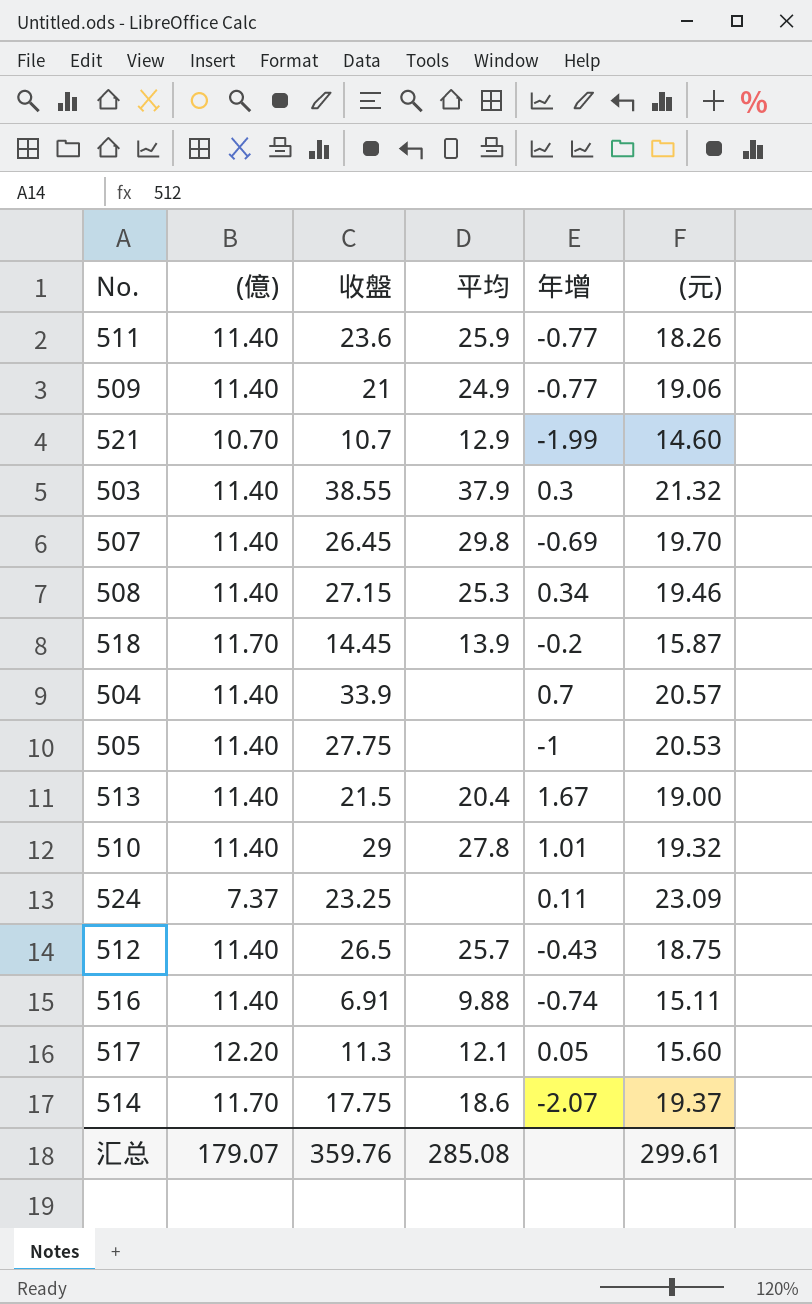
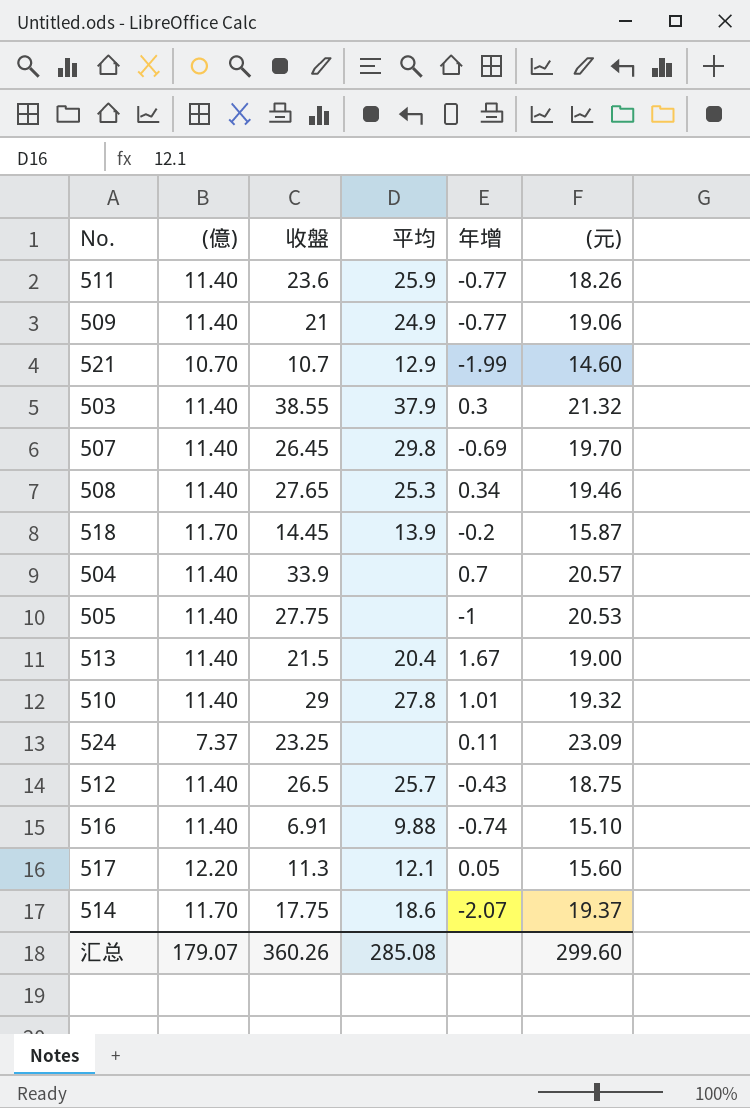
508 | 收盤: 27.15 -> 27.65
516 | (元): 15.11 -> 15.10
汇总 | 收盤: 359.76 -> 360.26
汇总 | (元): 299.61 -> 299.60

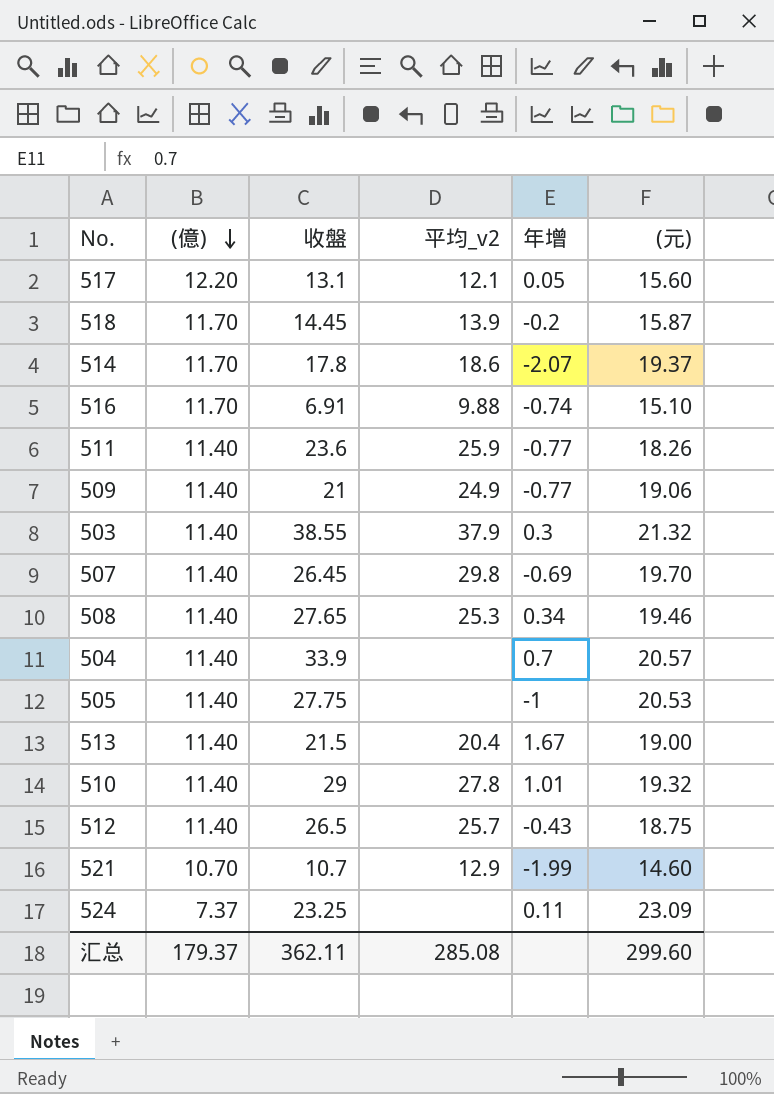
row order: none -> (億) descending
column name: 平均 -> 平均_v2
517 | 收盤: 11.3 -> 13.1
514 | 收盤: 17.75 -> 17.8
516 | (億): 11.40 -> 11.70
汇总 | (億): 179.07 -> 179.37
汇总 | 收盤: 360.26 -> 362.11

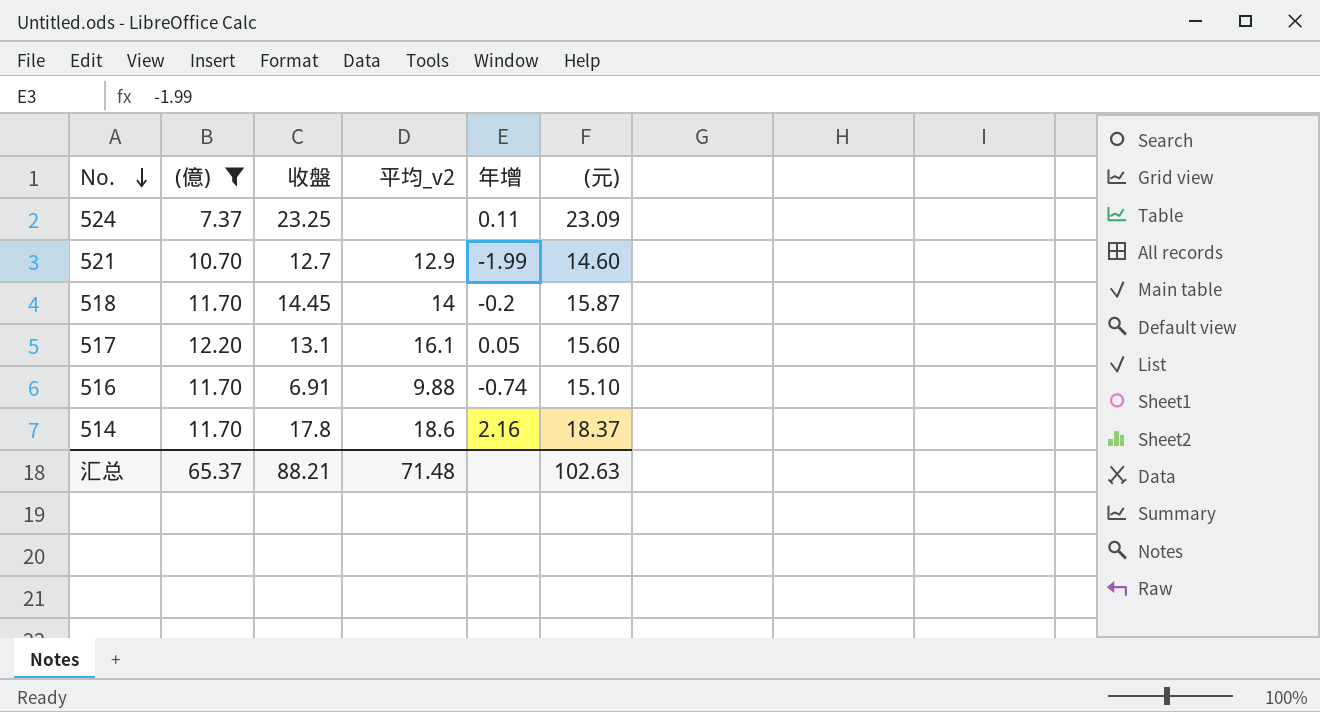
filter: none -> (億) != 11.40
row order: (億) descending -> No. descending
521 | 收盤: 10.7 -> 12.7
518 | 平均_v2: 13.9 -> 14
517 | 平均_v2: 12.1 -> 16.1
514 | 年增: -2.07 -> 2.16
514 | (元): 19.37 -> 18.37
汇总 | (億): 179.37 -> 65.37
汇总 | 收盤: 362.11 -> 88.21
汇总 | 平均_v2: 285.08 -> 71.48
汇总 | (元): 299.60 -> 102.63

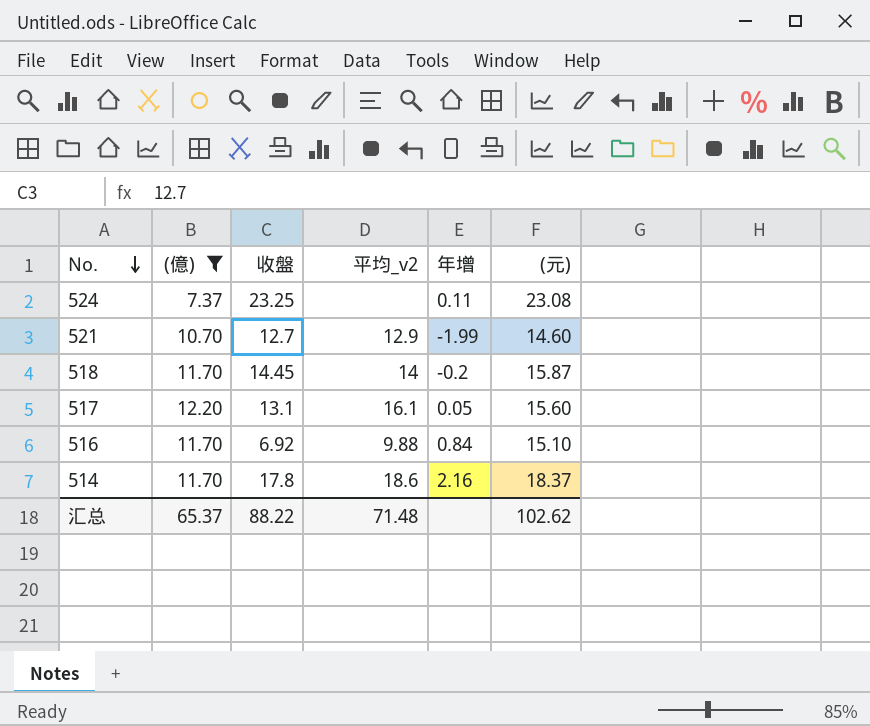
524 | (元): 23.09 -> 23.08
516 | 收盤: 6.91 -> 6.92
516 | 年增: -0.74 -> 0.84
汇总 | 收盤: 88.21 -> 88.22
汇总 | (元): 102.63 -> 102.62

